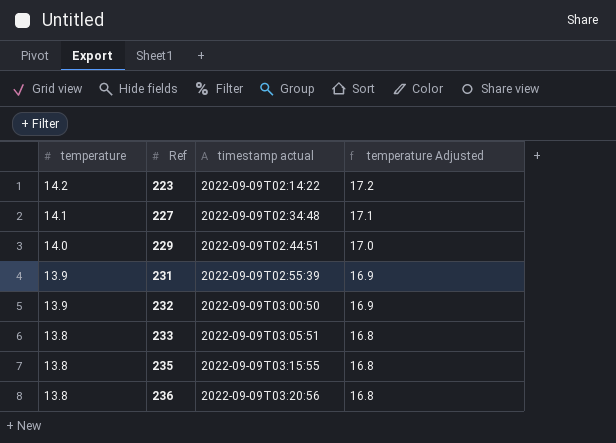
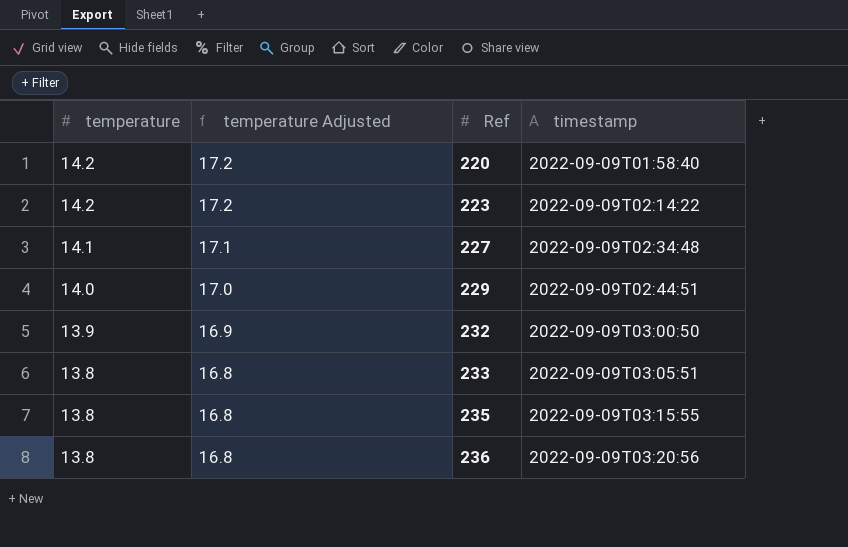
column temperature Adjusted | position: 4 -> 2
column name: timestamp actual -> timestamp
row 231: 13.9 | 2022-09-09T02:55:39 | 16.9 -> none
row 220: none -> 14.2 | 17.2 | 2022-09-09T01:58:40

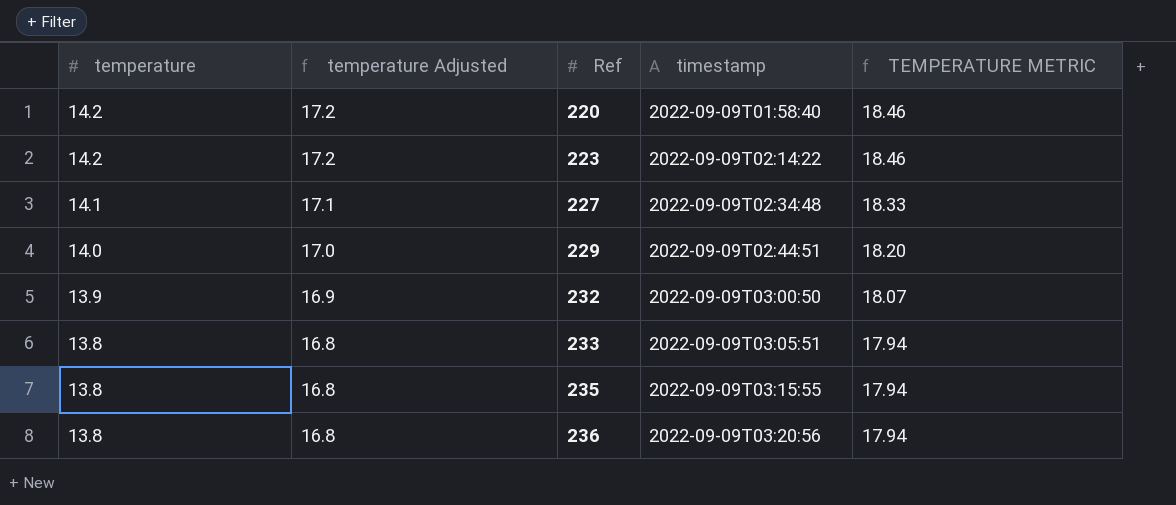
column TEMPERATURE METRIC | formula: none -> [temperature] * 1.3

